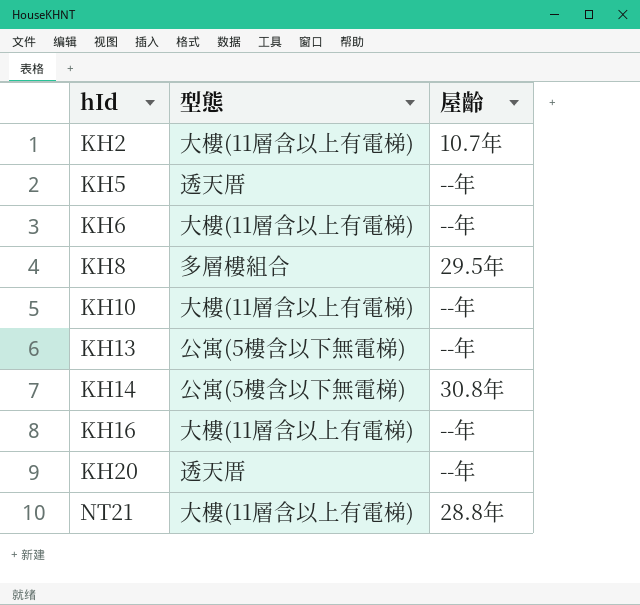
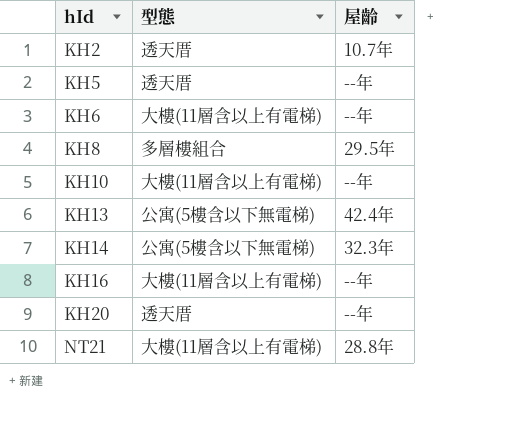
KH2 | 型態: 大樓(11層含以上有電梯) -> 透天厝
KH13 | 屋齡: --年 -> 42.4年
KH14 | 屋齡: 30.8年 -> 32.3年

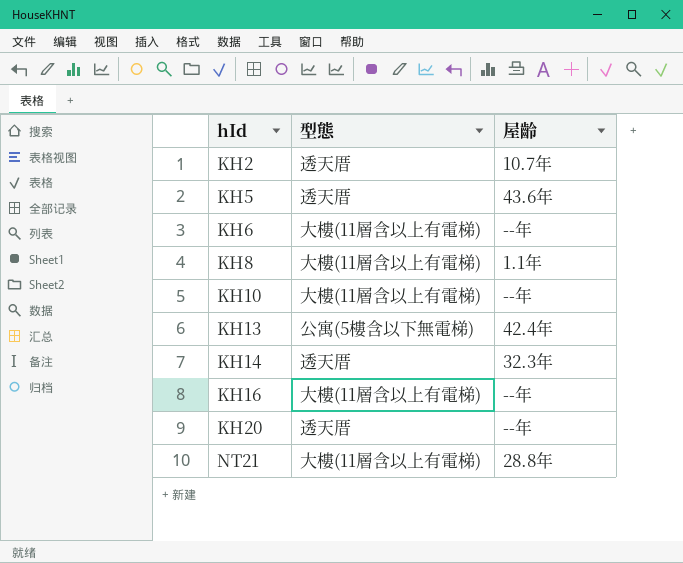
KH5 | 屋齡: --年 -> 43.6年
KH8 | 型態: 多層樓組合 -> 大樓(11層含以上有電梯)
KH8 | 屋齡: 29.5年 -> 1.1年
KH14 | 型態: 公寓(5樓含以下無電梯) -> 透天厝

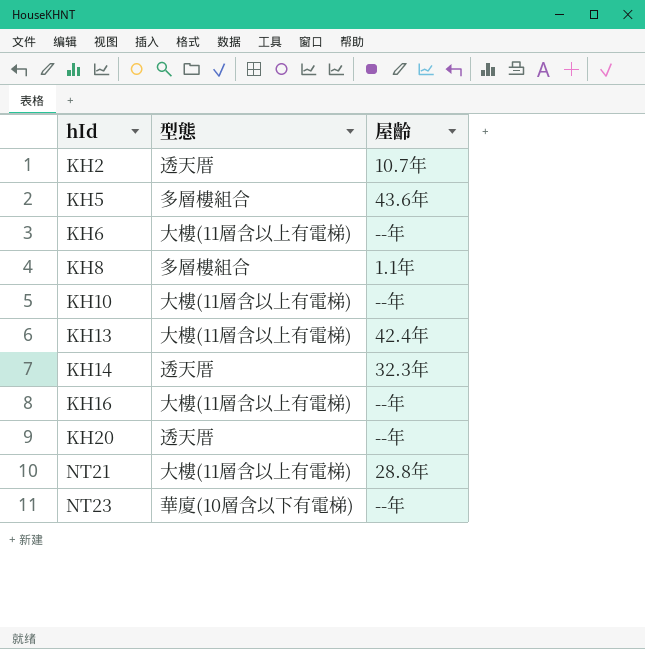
KH5 | 型態: 透天厝 -> 多層樓組合
KH8 | 型態: 大樓(11層含以上有電梯) -> 多層樓組合
KH13 | 型態: 公寓(5樓含以下無電梯) -> 大樓(11層含以上有電梯)
row NT23: none -> 華廈(10層含以下有電梯) | --年

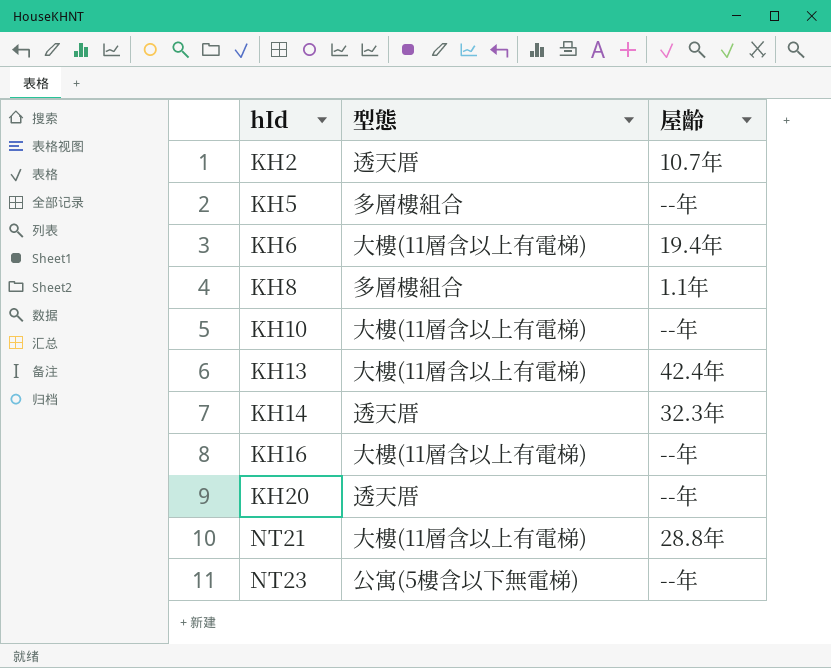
KH5 | 屋齡: 43.6年 -> --年
KH6 | 屋齡: --年 -> 19.4年
NT23 | 型態: 華廈(10層含以下有電梯) -> 公寓(5樓含以下無電梯)

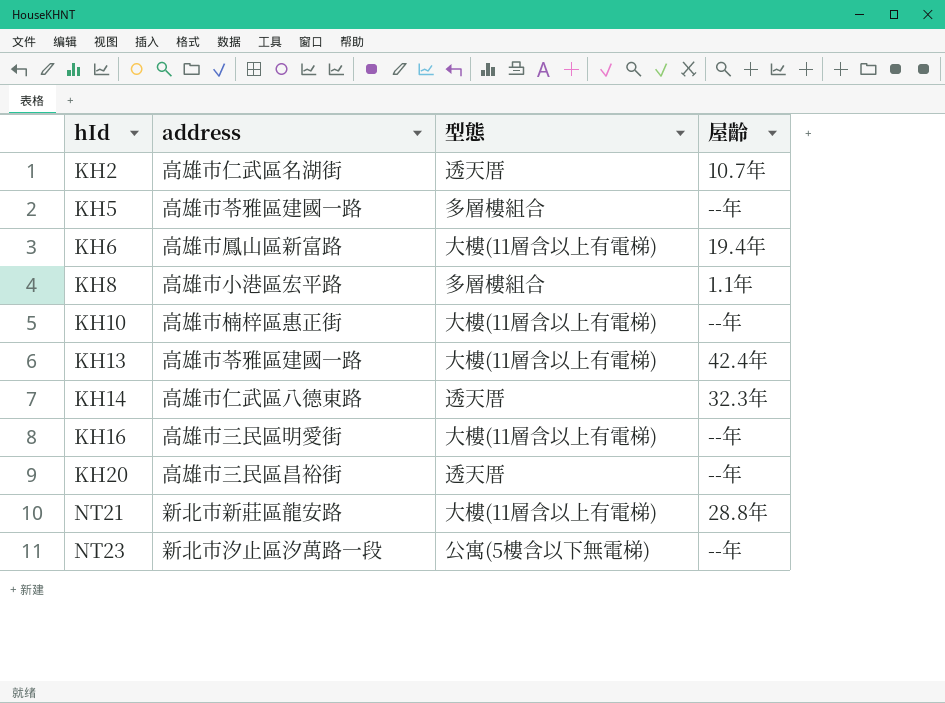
column address | position: none -> 2

